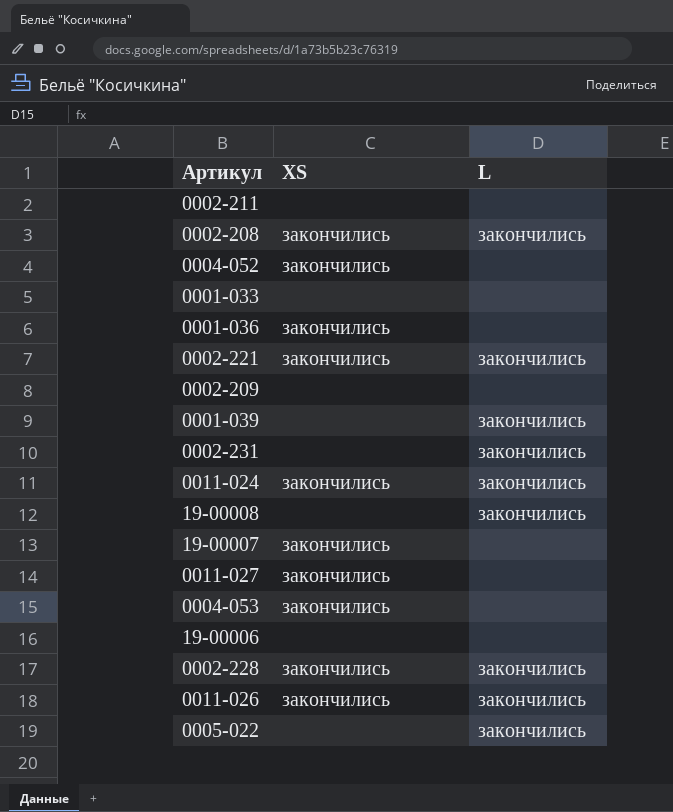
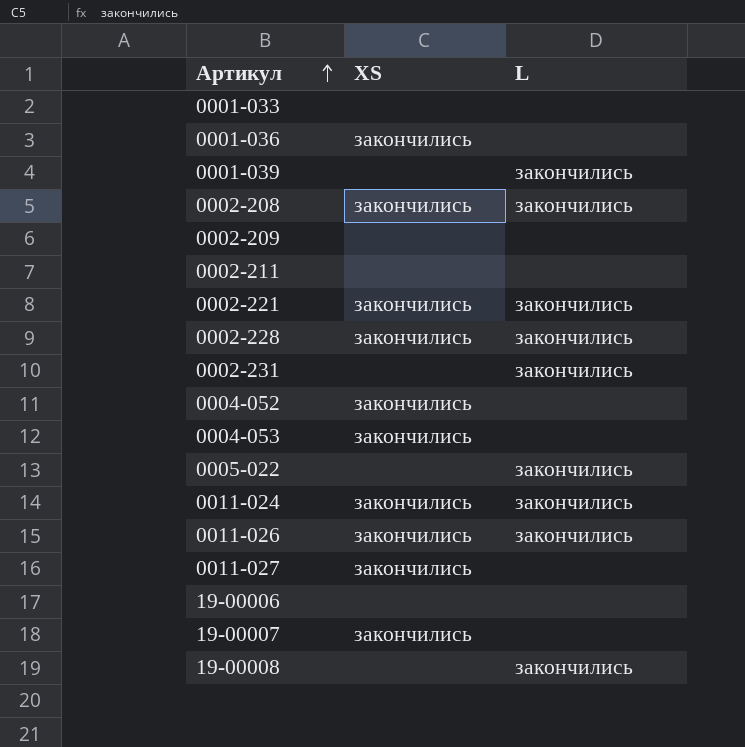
row order: none -> Артикул ascending

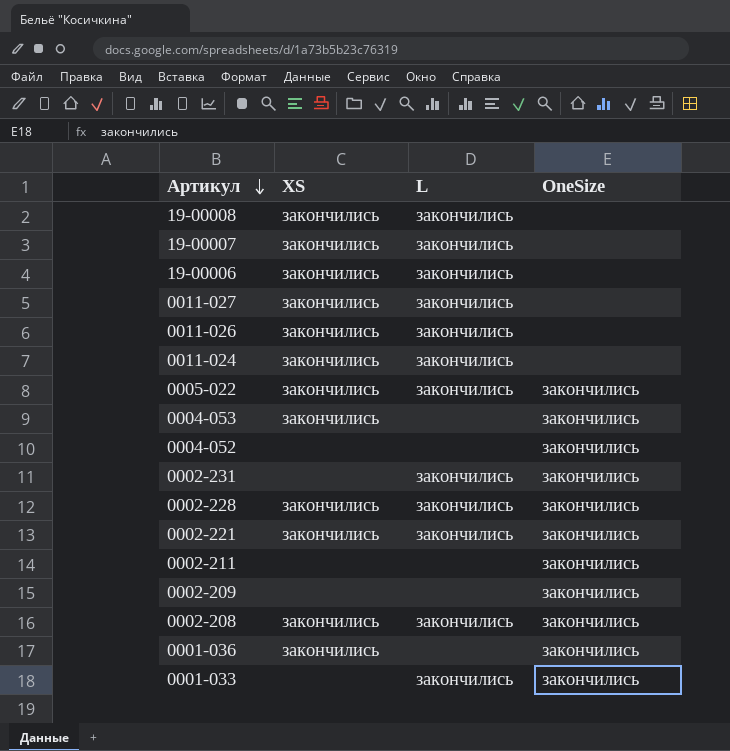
row order: Артикул ascending -> Артикул descending
column OneSize | position: none -> 4
row 0001-039: none | закончились -> none
19-00008 | XS: none -> закончились
19-00007 | L: none -> закончились
19-00006 | XS: none -> закончились
19-00006 | L: none -> закончились
0011-027 | L: none -> закончились
0005-022 | XS: none -> закончились
0004-052 | XS: закончились -> none
0001-033 | L: none -> закончились

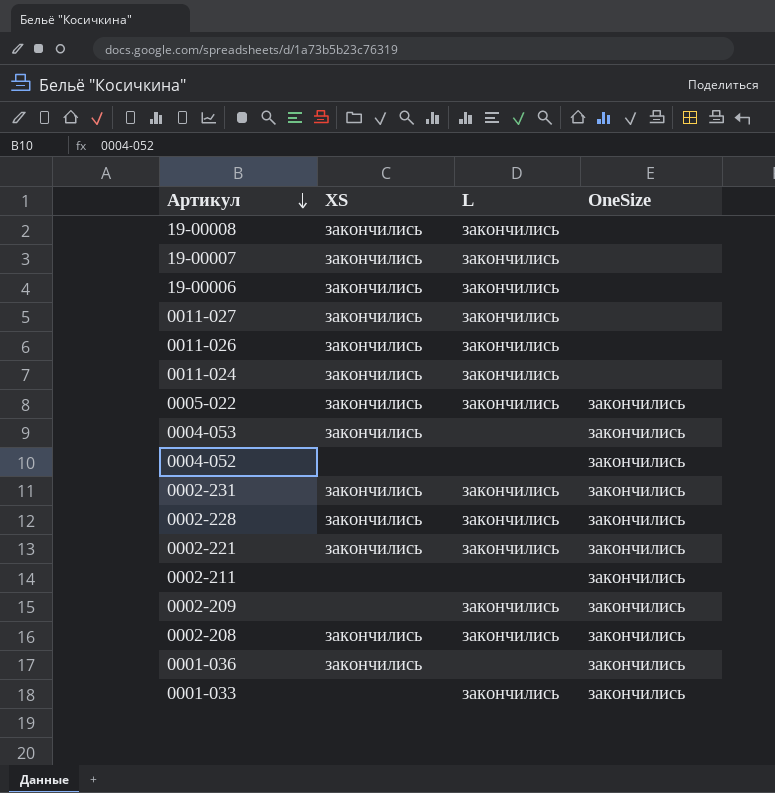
0002-231 | XS: none -> закончились
0002-209 | L: none -> закончились

